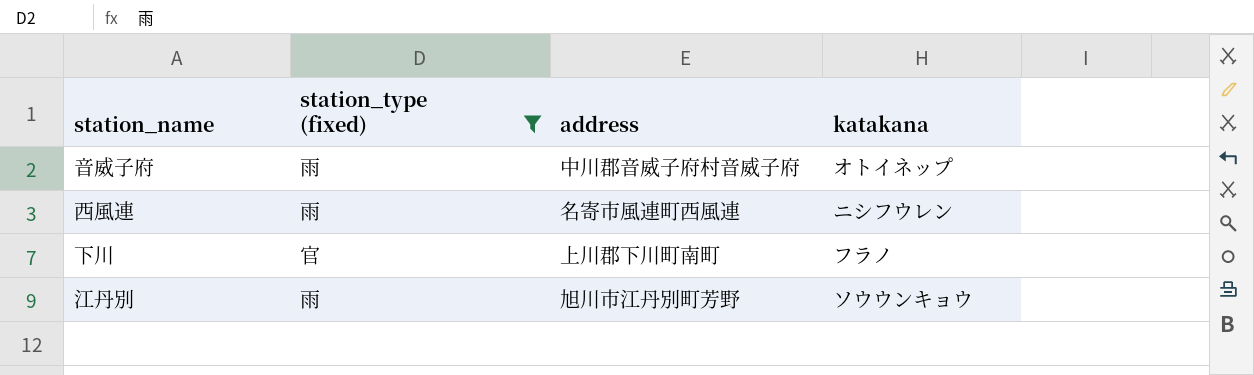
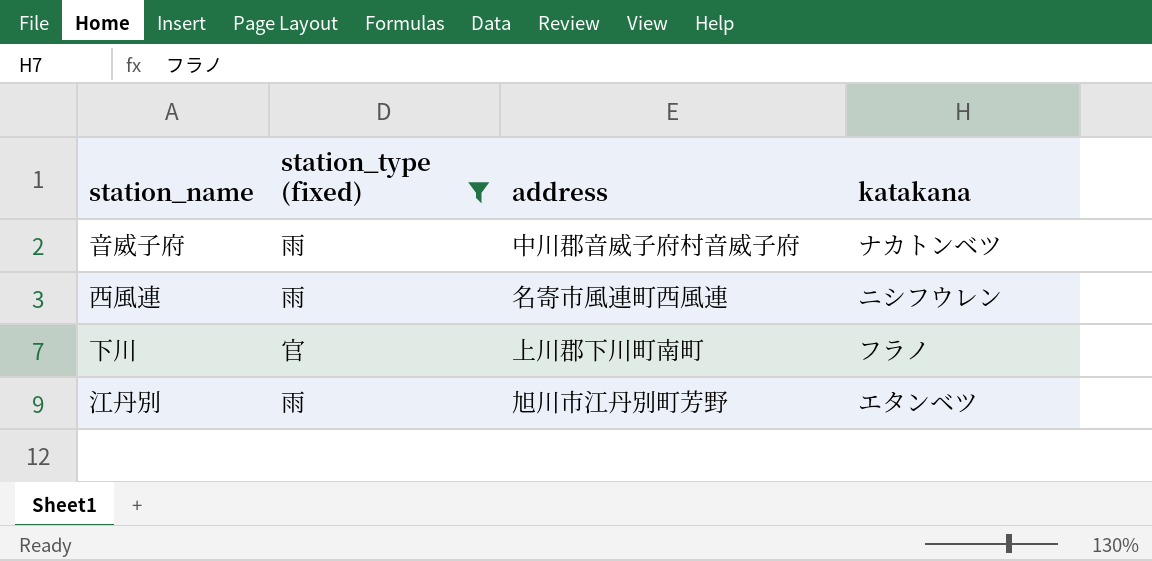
音威子府 | katakana: オトイネップ -> ナカトンベツ
江丹別 | katakana: ソウウンキョウ -> エタンベツ

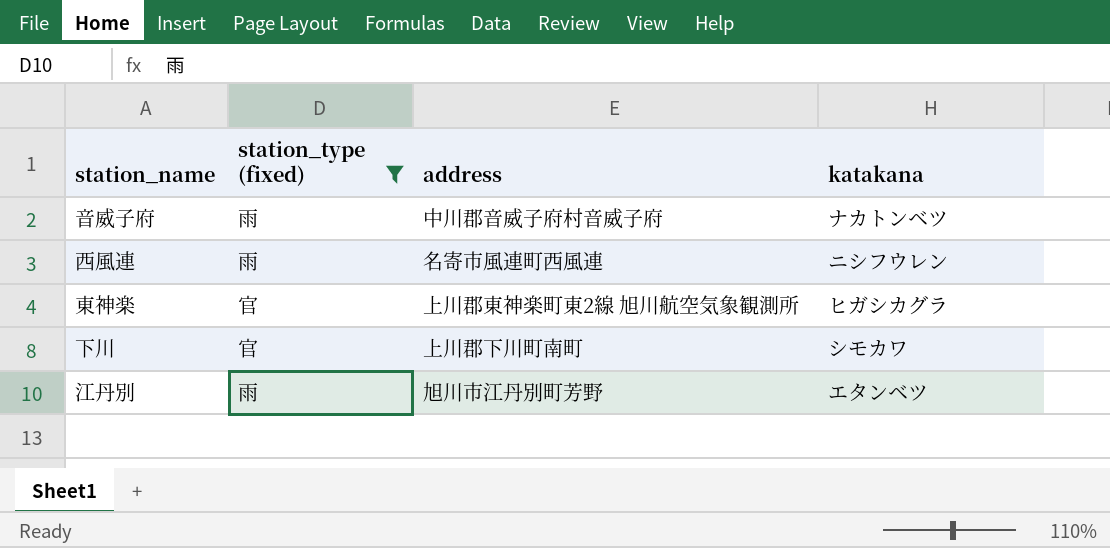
row 東神楽: none -> 官 | 上川郡東神楽町東2線 旭川航空気象観測所 | ヒガシカグラ
下川 | katakana: フラノ -> シモカワ

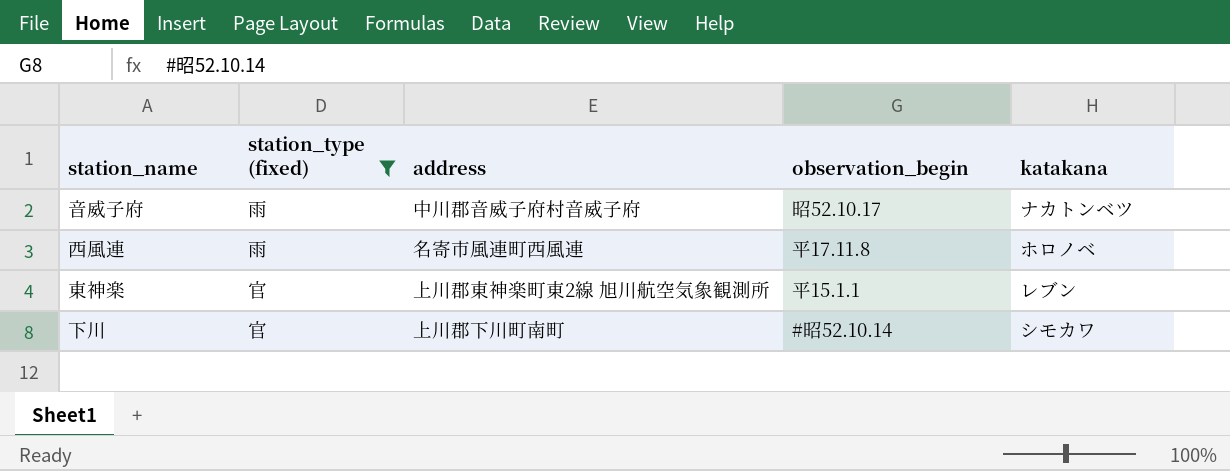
column observation_begin | position: none -> 4
row 江丹別: 雨 | 旭川市江丹別町芳野 | エタンベツ -> none
西風連 | katakana: ニシフウレン -> ホロノベ
東神楽 | katakana: ヒガシカグラ -> レブン

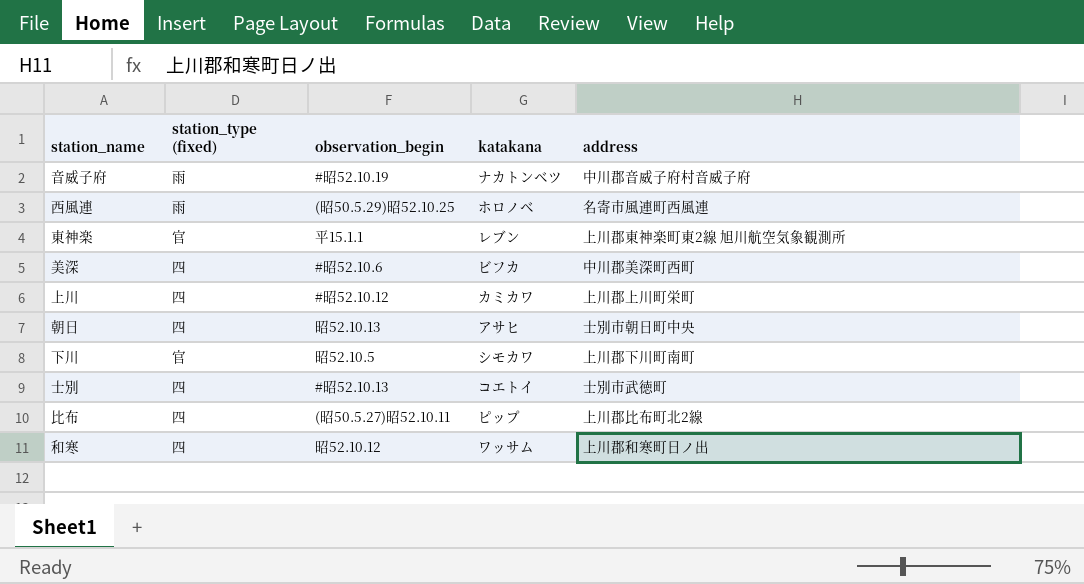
filter: station_type (fixed) != 四 -> none
column address | position: 3 -> 5
音威子府 | observation_begin: 昭52.10.17 -> #昭52.10.19
西風連 | observation_begin: 平17.11.8 -> (昭50.5.29)昭52.10.25
下川 | observation_begin: #昭52.10.14 -> 昭52.10.5

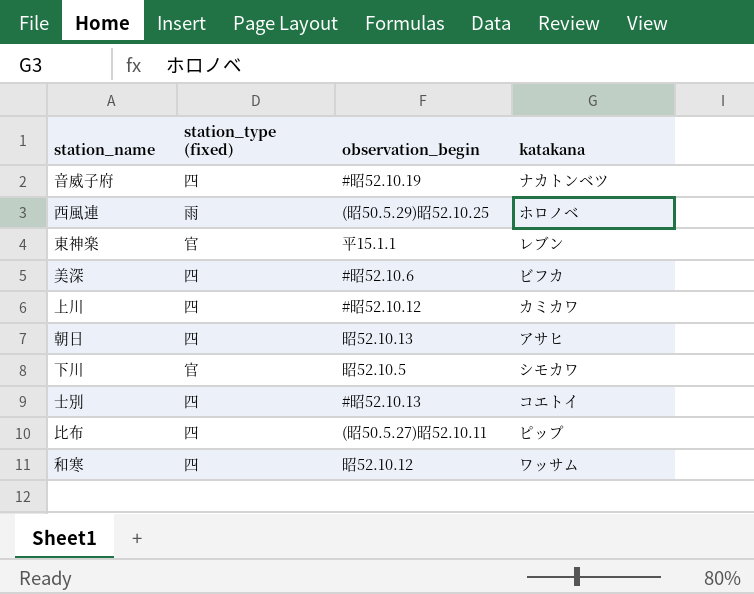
column address | position: 5 -> none
音威子府 | station_type (fixed): 雨 -> 四

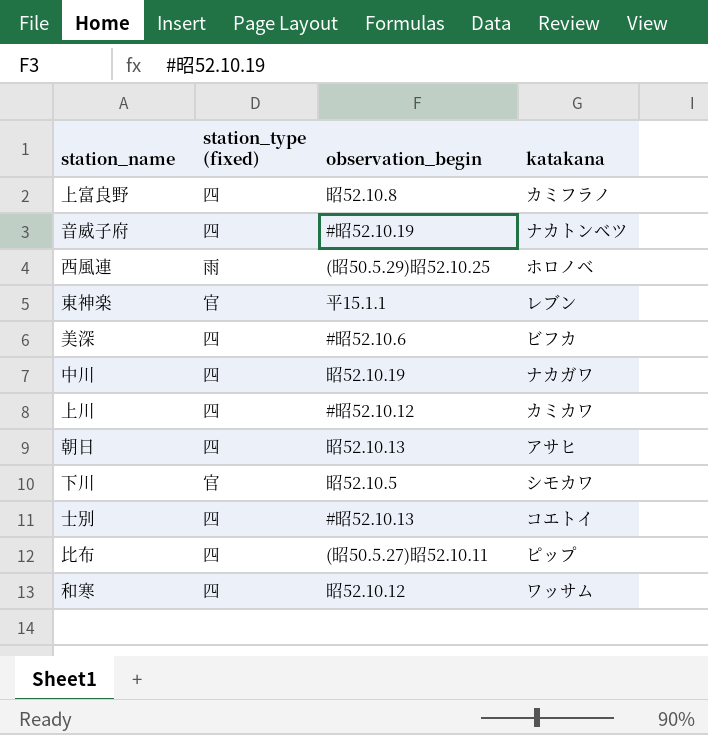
row 上富良野: none -> 四 | 昭52.10.8 | カミフラノ
row 中川: none -> 四 | 昭52.10.19 | ナカガワ

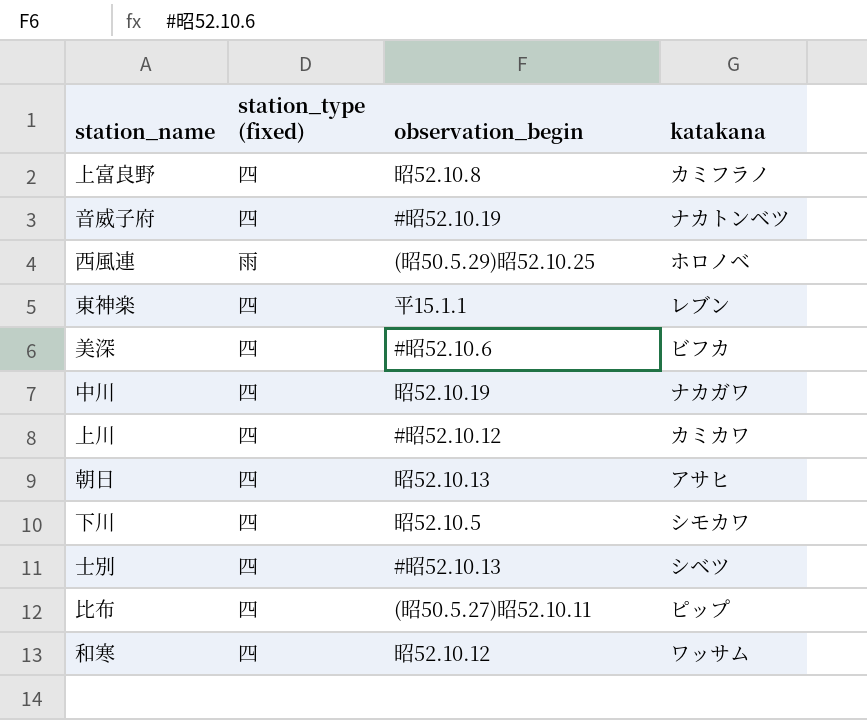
東神楽 | station_type (fixed): 官 -> 四
下川 | station_type (fixed): 官 -> 四
士別 | katakana: コエトイ -> シベツ

